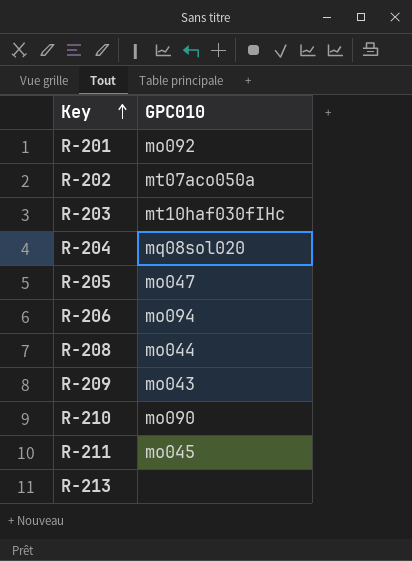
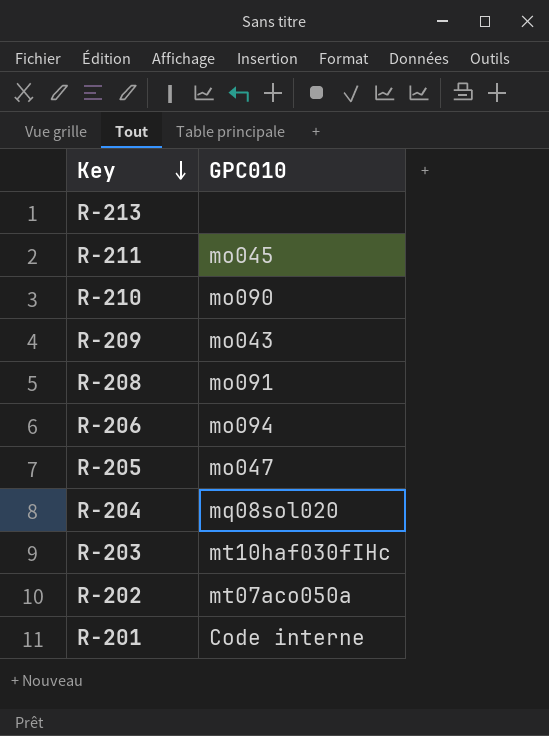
row order: Key ascending -> Key descending
R-208 | GPC010: mo044 -> mo091
R-201 | GPC010: mo092 -> Code interne

